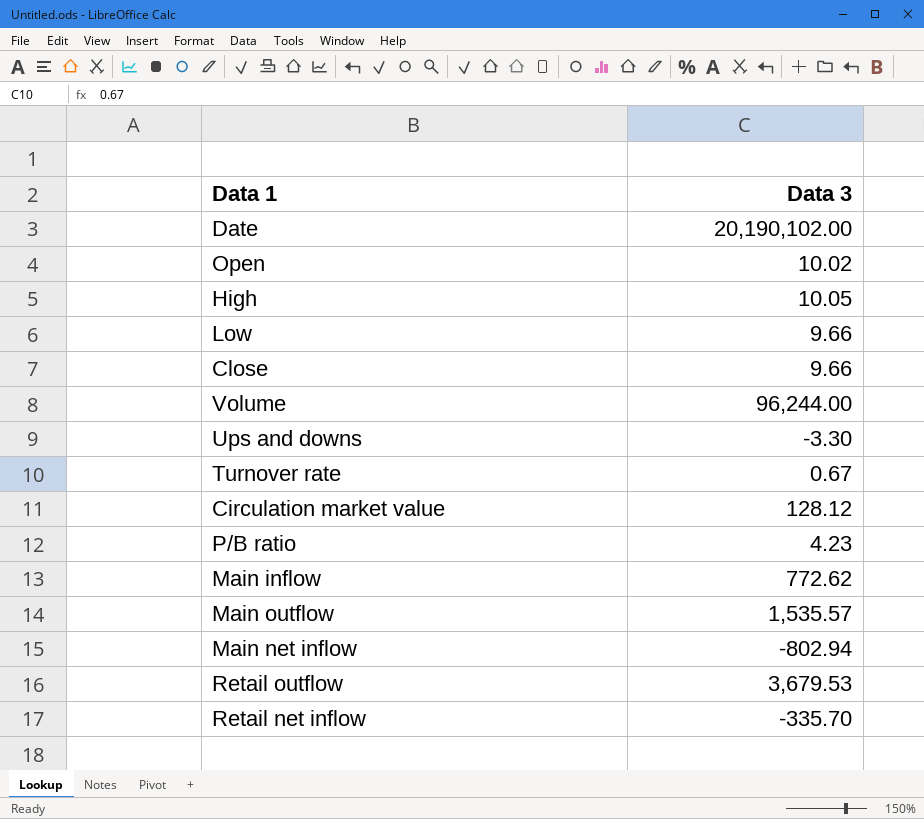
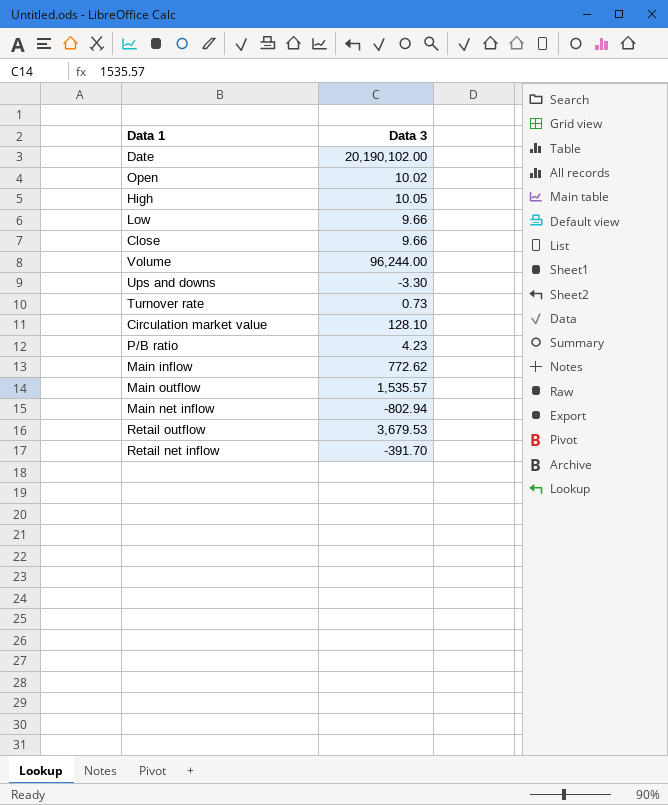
Turnover rate | Data 3: 0.67 -> 0.73
Circulation market value | Data 3: 128.12 -> 128.10
Retail net inflow | Data 3: -335.70 -> -391.70

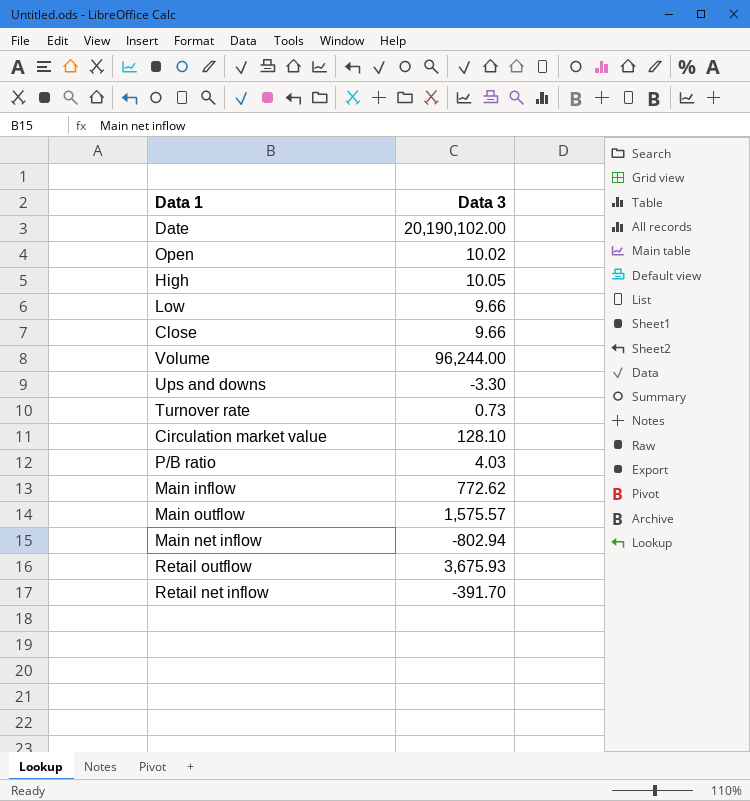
P/B ratio | Data 3: 4.23 -> 4.03
Main outflow | Data 3: 1,535.57 -> 1,575.57
Retail outflow | Data 3: 3,679.53 -> 3,675.93

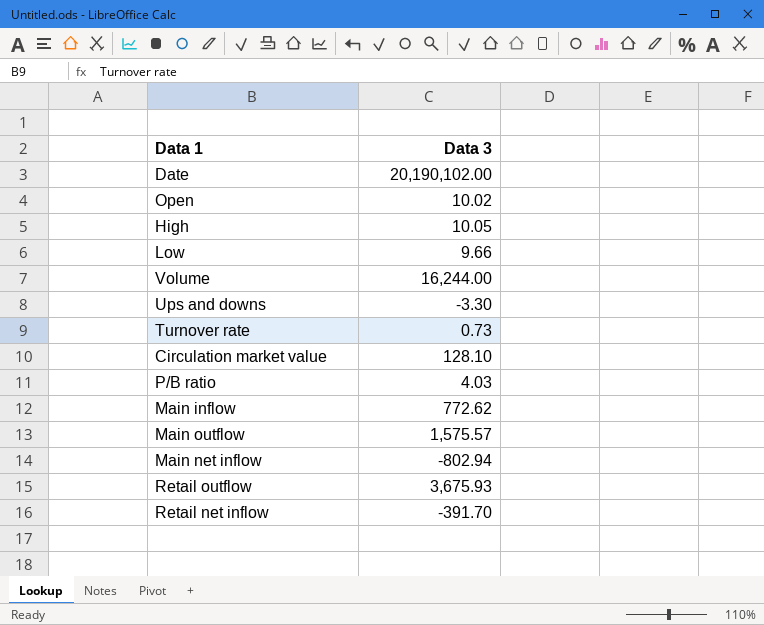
row Close: 9.66 -> none
Volume | Data 3: 96,244.00 -> 16,244.00

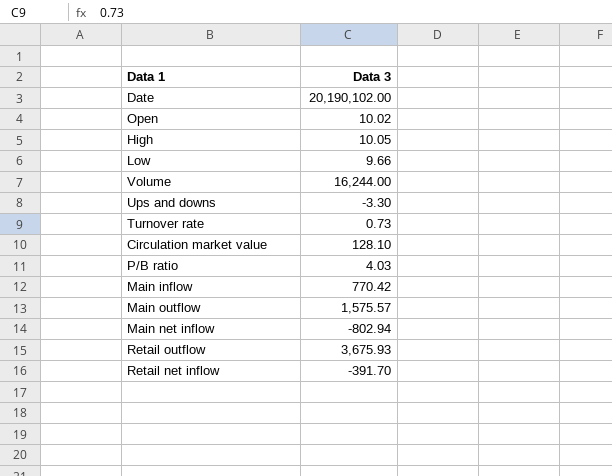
Main inflow | Data 3: 772.62 -> 770.42

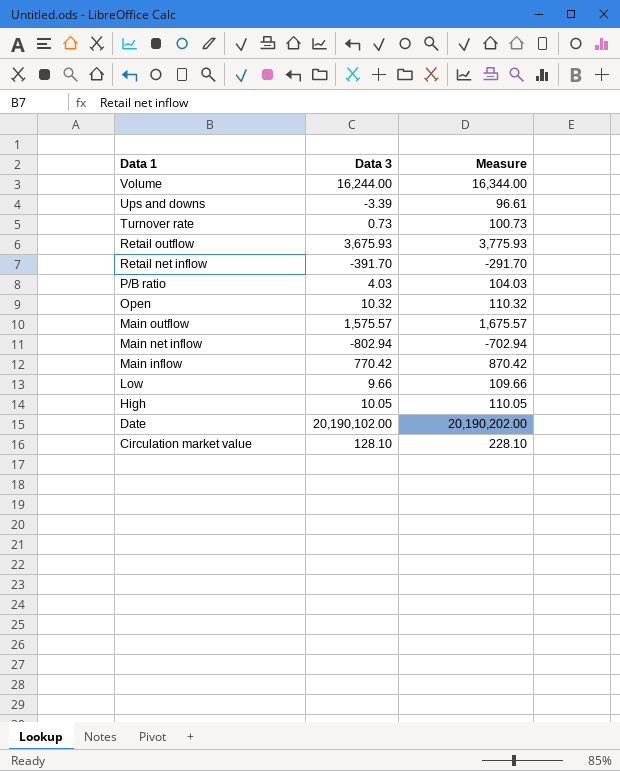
row order: none -> Data 1 descending
column Measure | formula: none -> [Data 3] + 100
Ups and downs | Data 3: -3.30 -> -3.39
Open | Data 3: 10.02 -> 10.32

